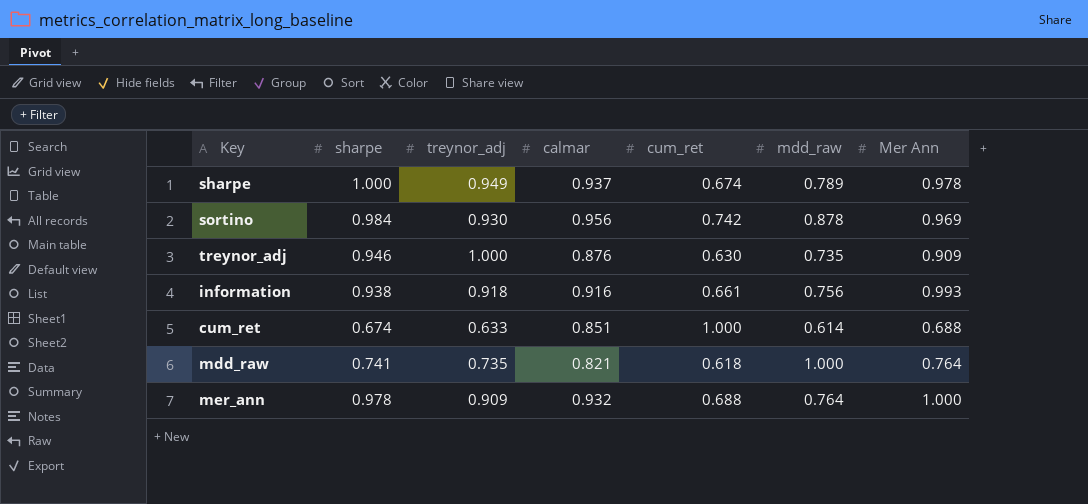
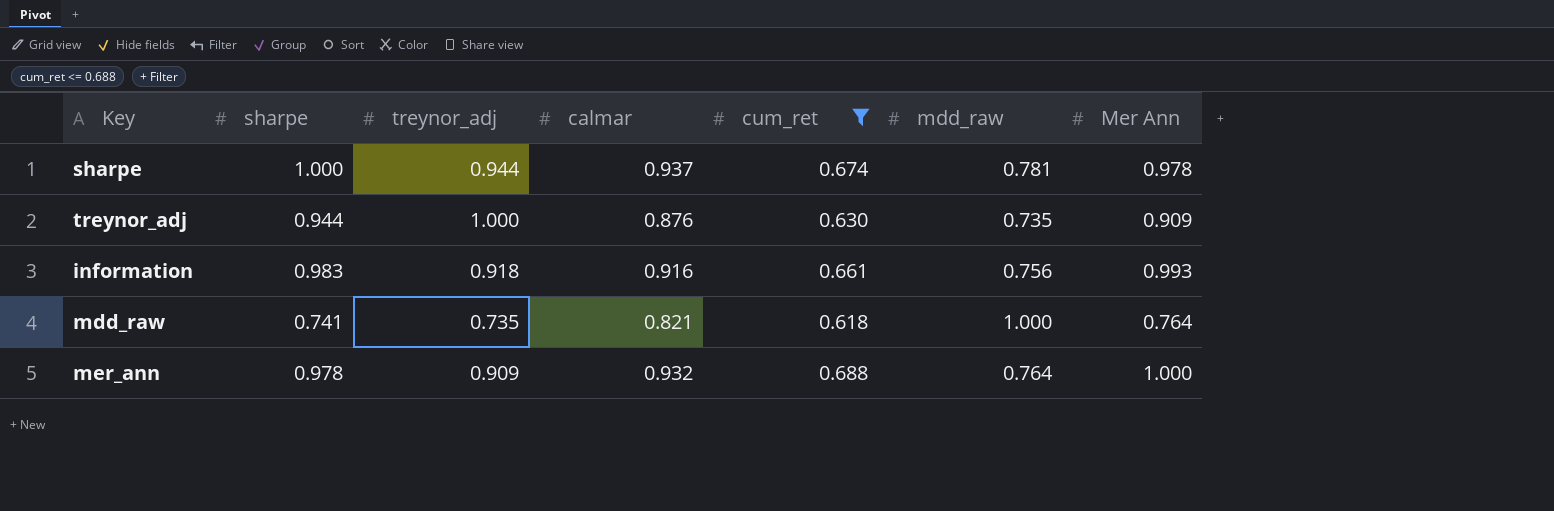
filter: none -> cum_ret <= 0.688
sharpe | treynor_adj: 0.949 -> 0.944
sharpe | mdd_raw: 0.789 -> 0.781
treynor_adj | sharpe: 0.946 -> 0.944
information | sharpe: 0.938 -> 0.983

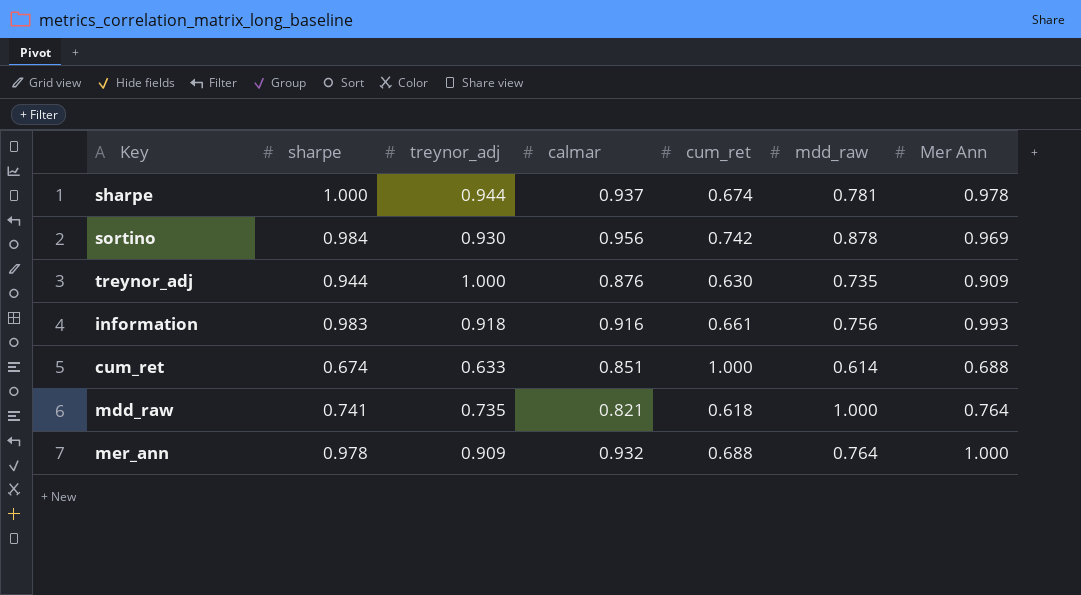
filter: cum_ret <= 0.688 -> none

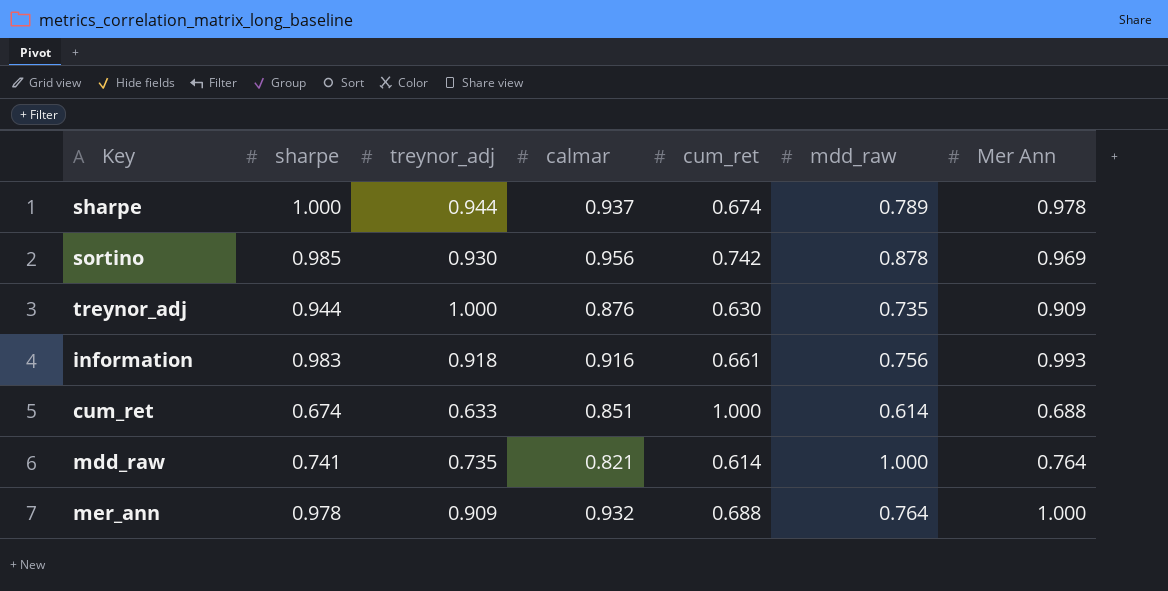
sharpe | mdd_raw: 0.781 -> 0.789
sortino | sharpe: 0.984 -> 0.985
mdd_raw | cum_ret: 0.618 -> 0.614

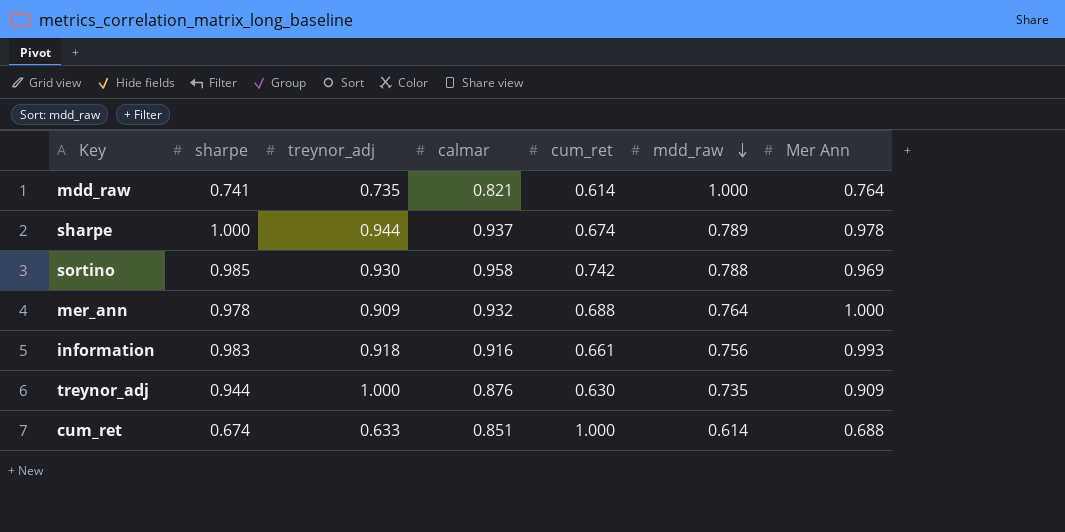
row order: none -> mdd_raw descending
sortino | calmar: 0.956 -> 0.958
sortino | mdd_raw: 0.878 -> 0.788

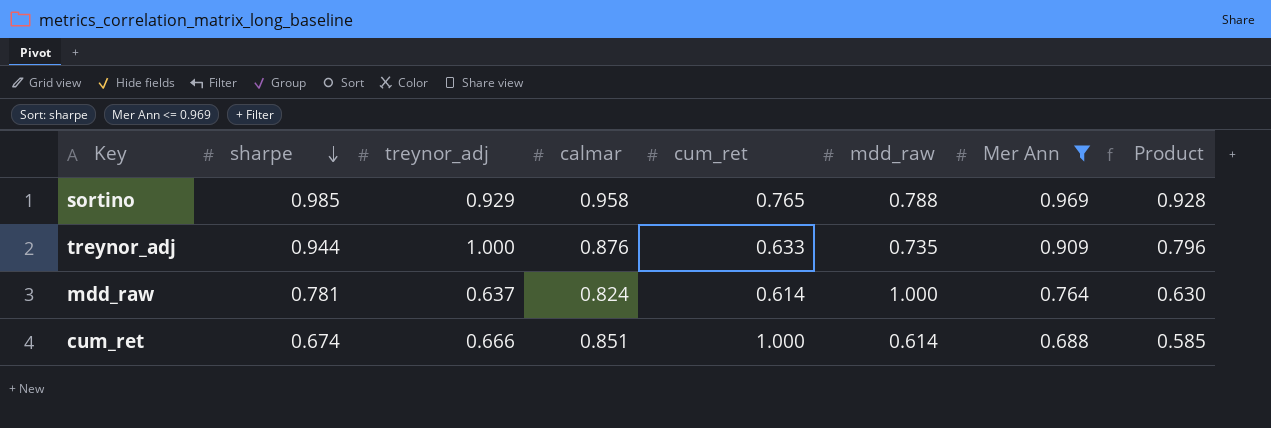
filter: none -> Mer Ann <= 0.969
row order: mdd_raw descending -> sharpe descending
column Product | formula: none -> [calmar] * [Mer Ann]
sortino | treynor_adj: 0.930 -> 0.929
sortino | cum_ret: 0.742 -> 0.765
treynor_adj | cum_ret: 0.630 -> 0.633
mdd_raw | sharpe: 0.741 -> 0.781
mdd_raw | treynor_adj: 0.735 -> 0.637
mdd_raw | calmar: 0.821 -> 0.824
cum_ret | treynor_adj: 0.633 -> 0.666

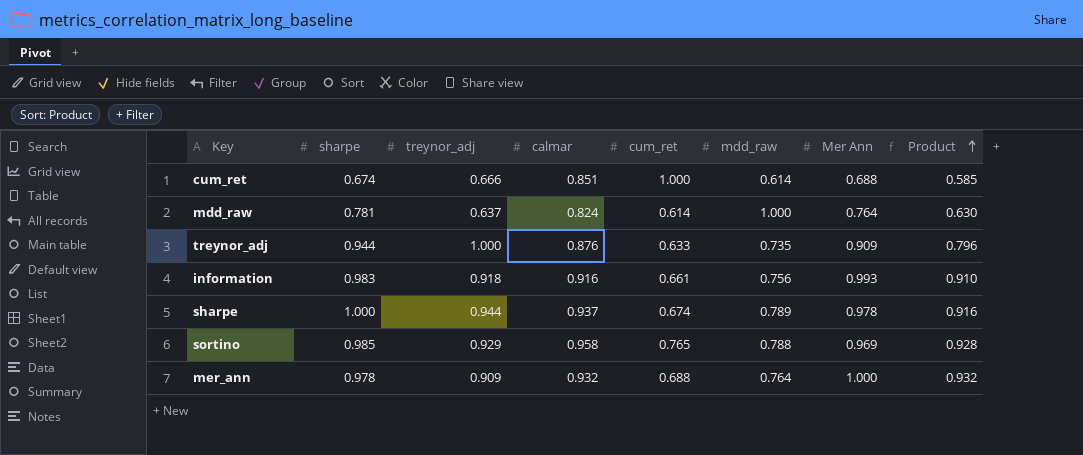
filter: Mer Ann <= 0.969 -> none
row order: sharpe descending -> Product ascending

